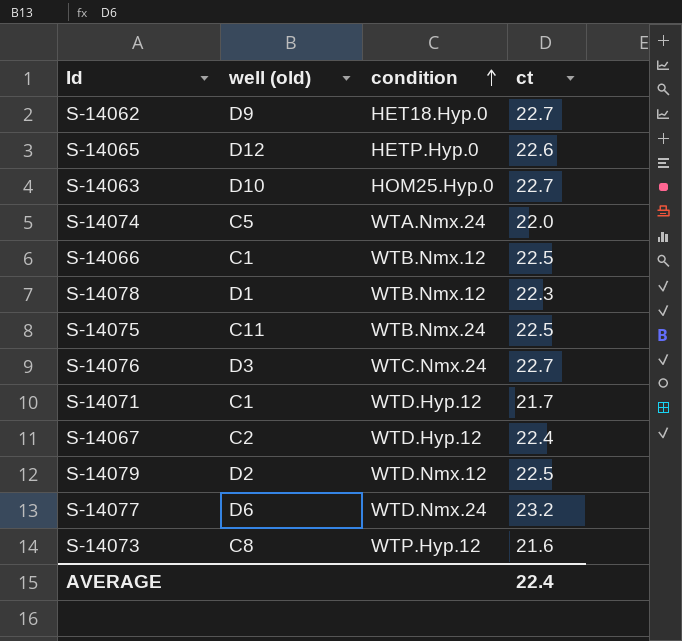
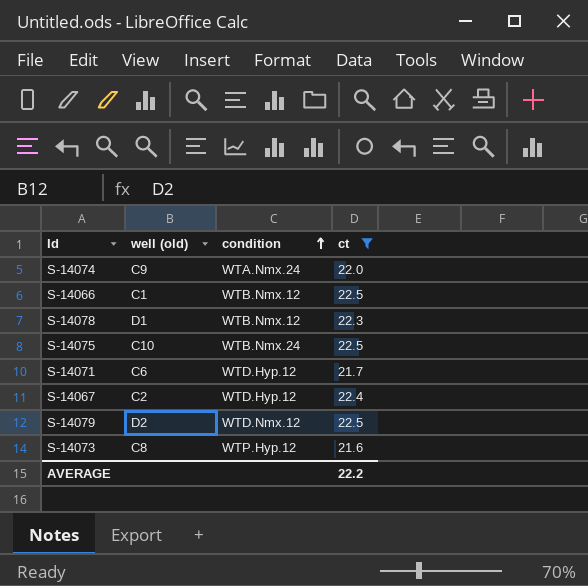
filter: none -> ct <= 22.5
S-14074 | well (old): C5 -> C9
S-14075 | well (old): C11 -> C10
S-14071 | well (old): C1 -> C6
AVERAGE | ct: 22.4 -> 22.2

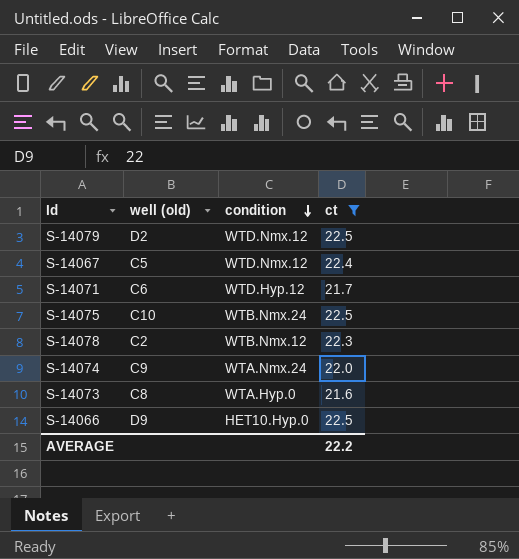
row order: condition ascending -> condition descending
S-14067 | well (old): C2 -> C5
S-14067 | condition: WTD.Hyp.12 -> WTD.Nmx.12
S-14078 | well (old): D1 -> C2
S-14073 | condition: WTP.Hyp.12 -> WTA.Hyp.0
S-14066 | well (old): C1 -> D9
S-14066 | condition: WTB.Nmx.12 -> HET10.Hyp.0

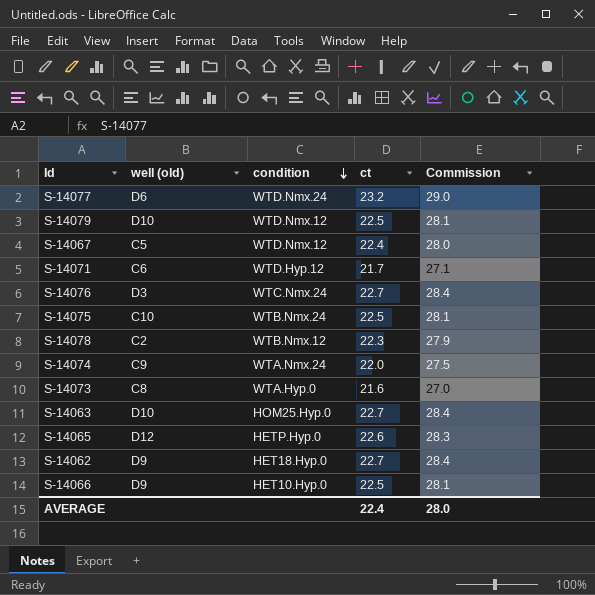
filter: ct <= 22.5 -> none
column Commission | formula: none -> [ct] * 1.25
S-14079 | well (old): D2 -> D10
AVERAGE | ct: 22.2 -> 22.4

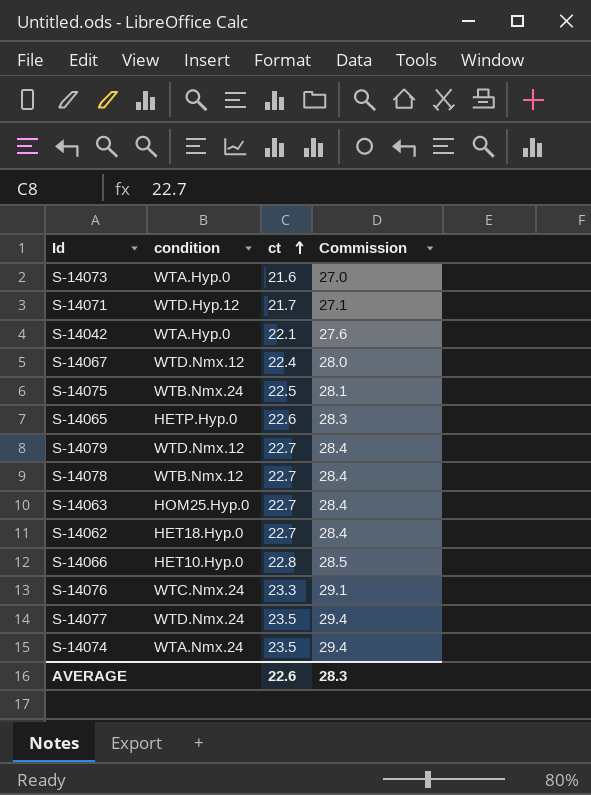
row order: condition descending -> ct ascending
column well (old) | position: 2 -> none
row S-14042: none -> WTA.Hyp.0 | 22.1 | 27.6
S-14079 | ct: 22.5 -> 22.7
S-14079 | Commission: 28.1 -> 28.4
S-14078 | ct: 22.3 -> 22.7
S-14078 | Commission: 27.9 -> 28.4
S-14066 | ct: 22.5 -> 22.8
S-14066 | Commission: 28.1 -> 28.5
S-14076 | ct: 22.7 -> 23.3
S-14076 | Commission: 28.4 -> 29.1
S-14077 | ct: 23.2 -> 23.5
S-14077 | Commission: 29.0 -> 29.4
S-14074 | ct: 22.0 -> 23.5
S-14074 | Commission: 27.5 -> 29.4
AVERAGE | ct: 22.4 -> 22.6
AVERAGE | Commission: 28.0 -> 28.3

